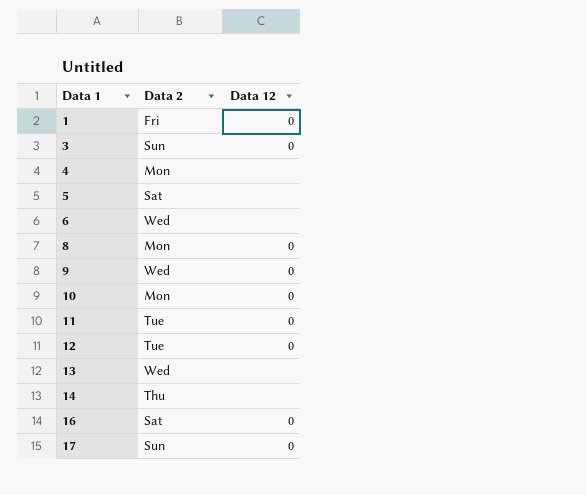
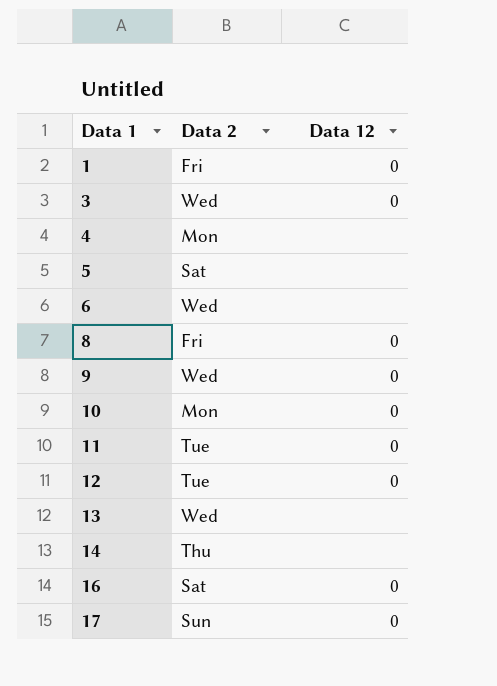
3 | Data 2: Sun -> Wed
8 | Data 2: Mon -> Fri

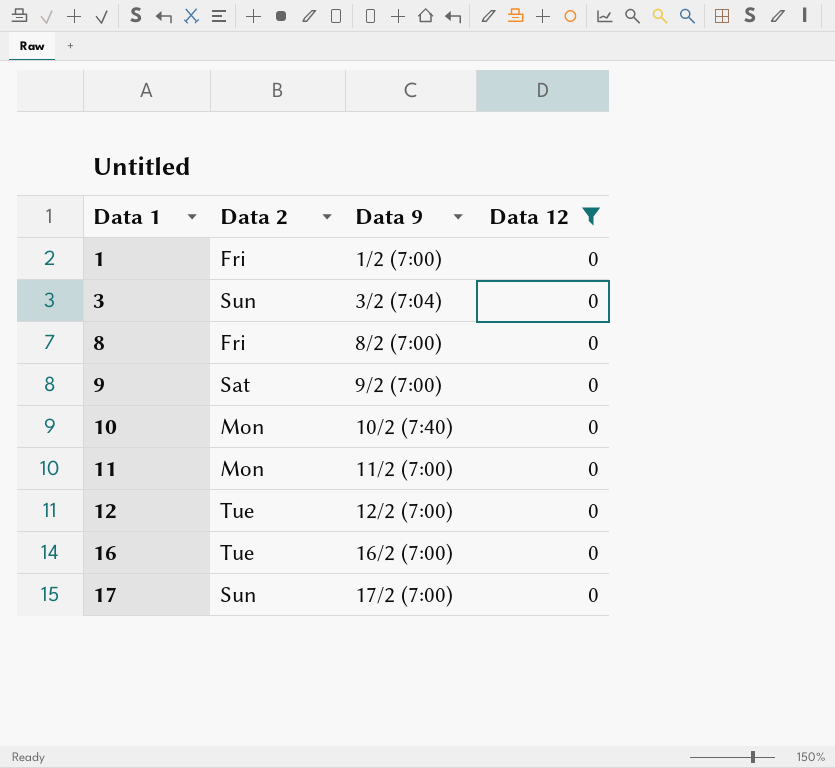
filter: none -> Data 12 = 0
column Data 9 | position: none -> 3
3 | Data 2: Wed -> Sun
9 | Data 2: Wed -> Sat
11 | Data 2: Tue -> Mon
16 | Data 2: Sat -> Tue

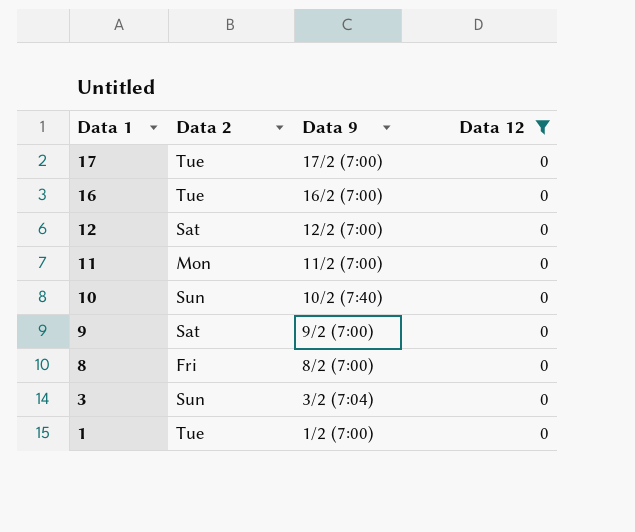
row order: Data 1 ascending -> Data 1 descending
17 | Data 2: Sun -> Tue
12 | Data 2: Tue -> Sat
10 | Data 2: Mon -> Sun
1 | Data 2: Fri -> Tue

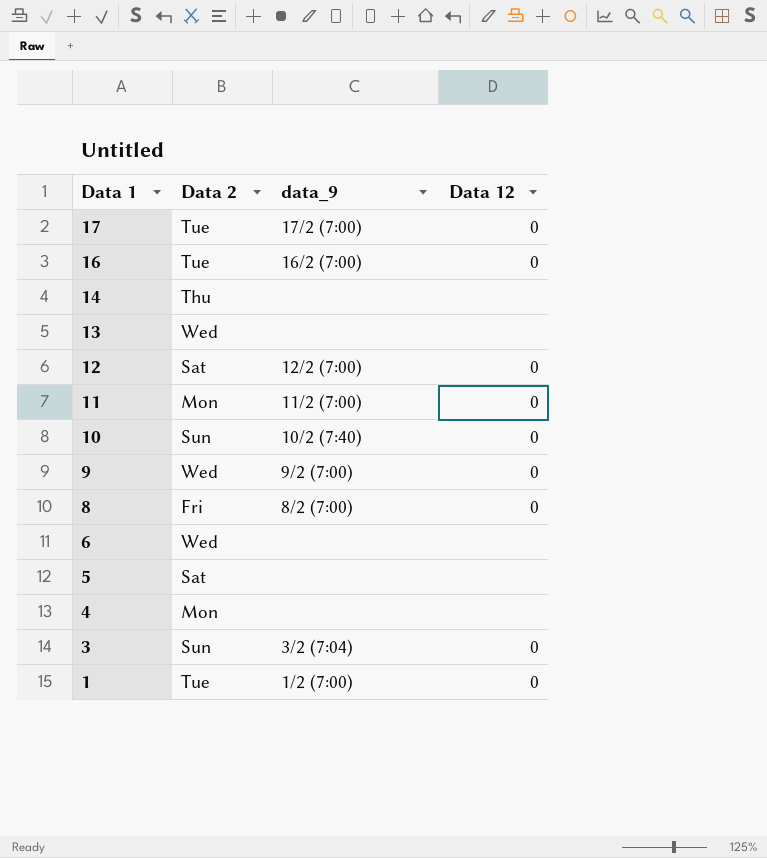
filter: Data 12 = 0 -> none
column name: Data 9 -> data_9
9 | Data 2: Sat -> Wed

